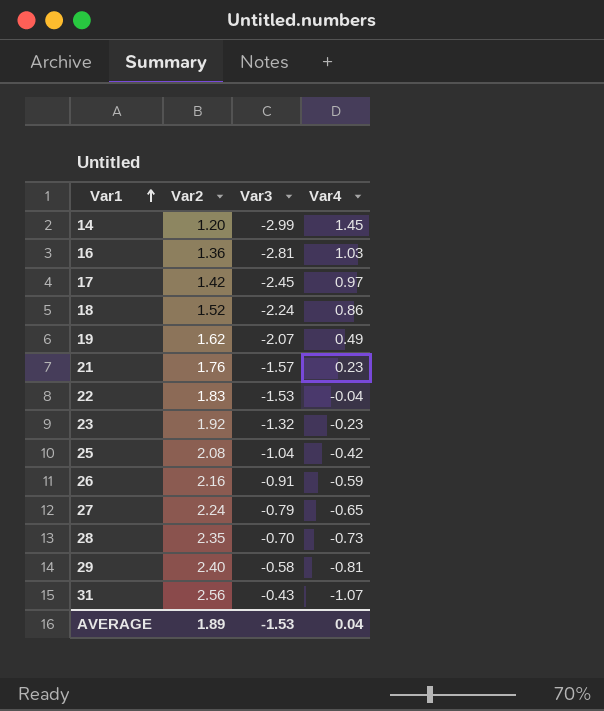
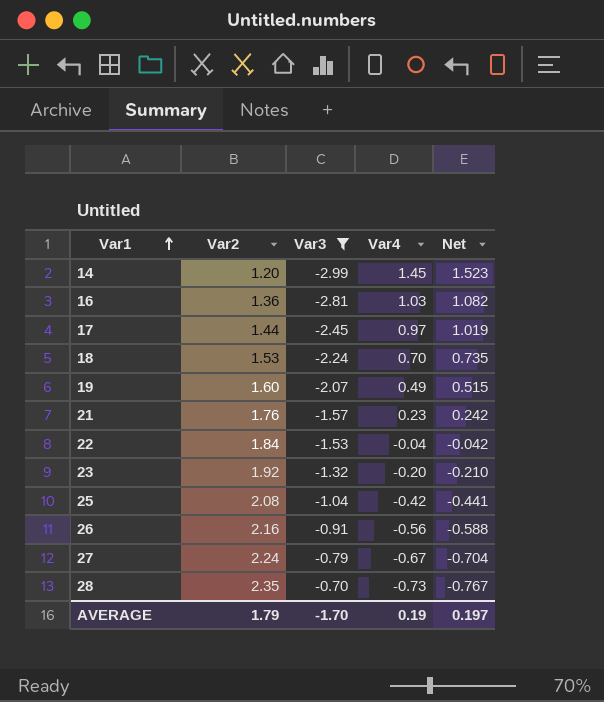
filter: none -> Var3 <= -0.70
column Net | formula: none -> [Var4] * 1.05
17 | Var2: 1.42 -> 1.44
18 | Var2: 1.52 -> 1.53
18 | Var4: 0.86 -> 0.70
19 | Var2: 1.62 -> 1.60
22 | Var2: 1.83 -> 1.84
23 | Var4: -0.23 -> -0.20
26 | Var4: -0.59 -> -0.56
27 | Var4: -0.65 -> -0.67
AVERAGE | Var2: 1.89 -> 1.79
AVERAGE | Var3: -1.53 -> -1.70
AVERAGE | Var4: 0.04 -> 0.19

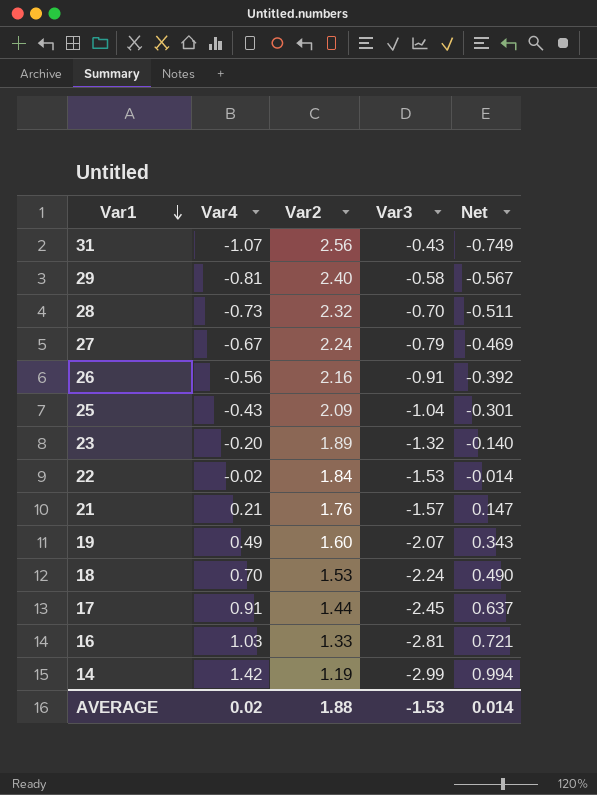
filter: Var3 <= -0.70 -> none
row order: Var1 ascending -> Var1 descending
column Var4 | position: 4 -> 2
column Net | formula: [Var4] * 1.05 -> [Var4] * 0.7
28 | Var2: 2.35 -> 2.32
25 | Var4: -0.42 -> -0.43
25 | Var2: 2.08 -> 2.09
23 | Var2: 1.92 -> 1.89
22 | Var4: -0.04 -> -0.02
21 | Var4: 0.23 -> 0.21
17 | Var4: 0.97 -> 0.91
16 | Var2: 1.36 -> 1.33
14 | Var4: 1.45 -> 1.42
14 | Var2: 1.20 -> 1.19
AVERAGE | Var4: 0.19 -> 0.02
AVERAGE | Var2: 1.79 -> 1.88
AVERAGE | Var3: -1.70 -> -1.53
AVERAGE | Net: 0.197 -> 0.014

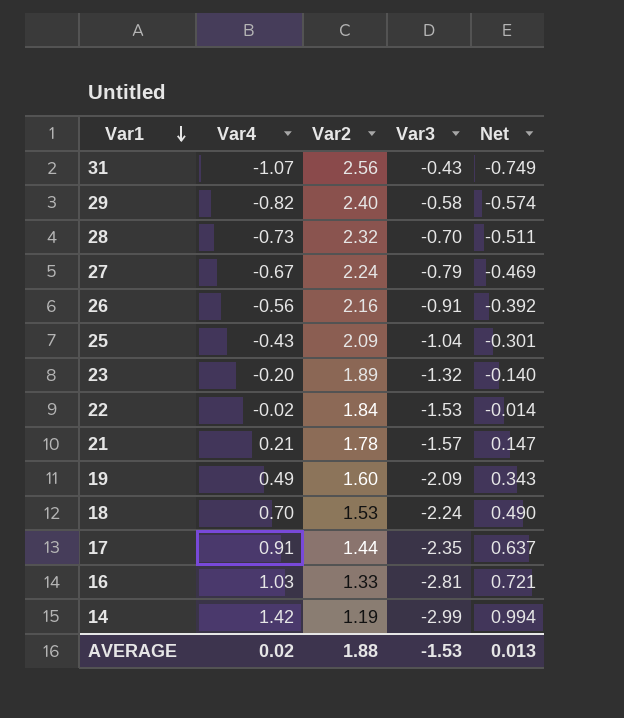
29 | Var4: -0.81 -> -0.82
29 | Net: -0.567 -> -0.574
21 | Var2: 1.76 -> 1.78
19 | Var3: -2.07 -> -2.09
17 | Var3: -2.45 -> -2.35
AVERAGE | Net: 0.014 -> 0.013

